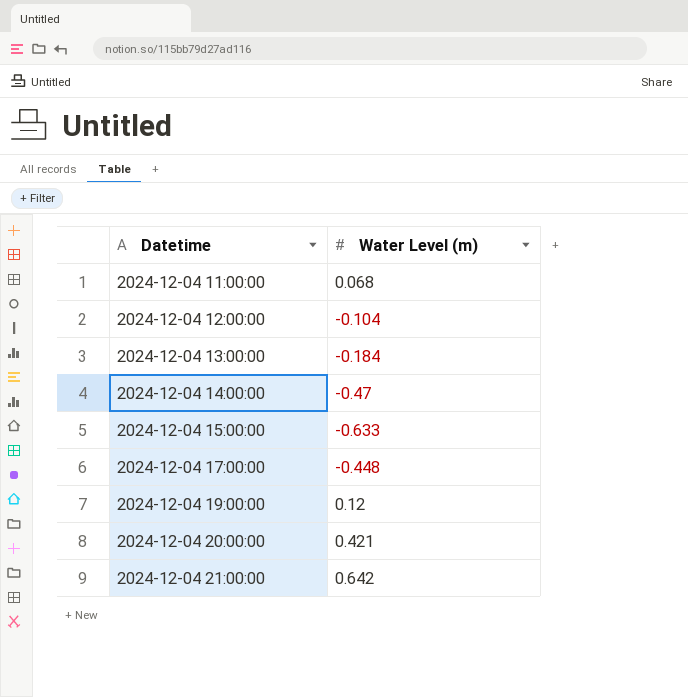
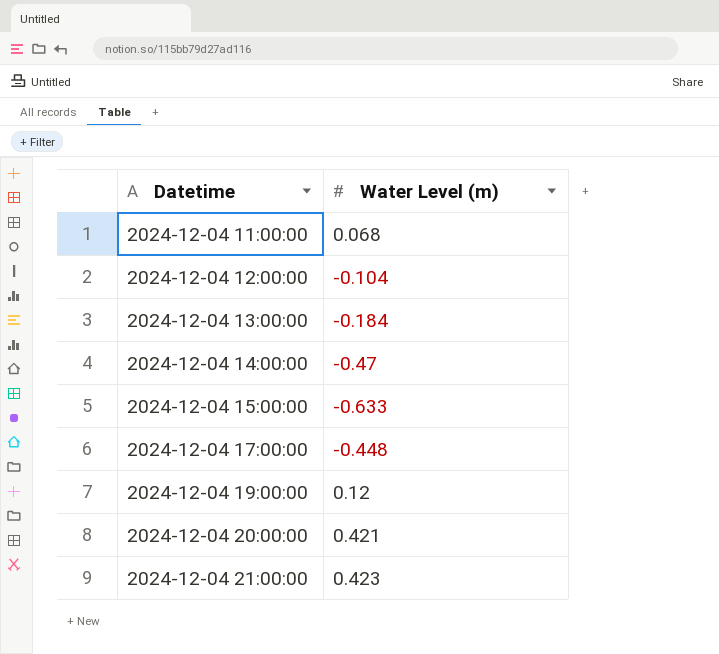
2024-12-04 21:00:00 | Water Level (m): 0.642 -> 0.423

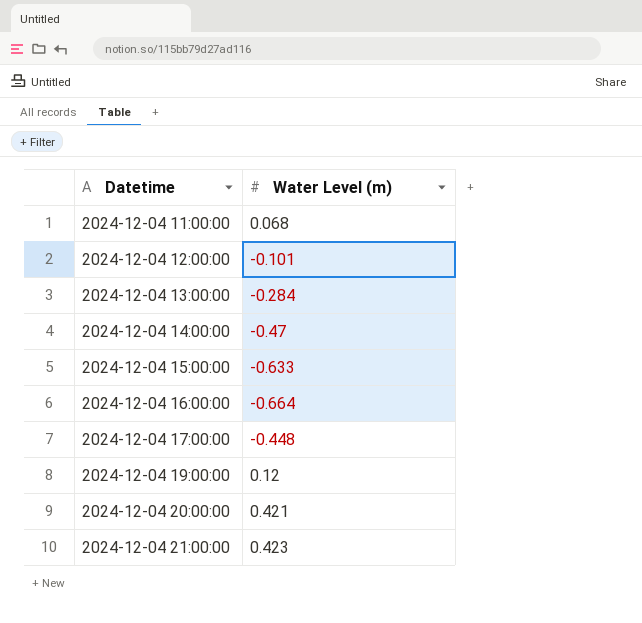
2024-12-04 12:00:00 | Water Level (m): -0.104 -> -0.101
2024-12-04 13:00:00 | Water Level (m): -0.184 -> -0.284
row 2024-12-04 16:00:00: none -> -0.664

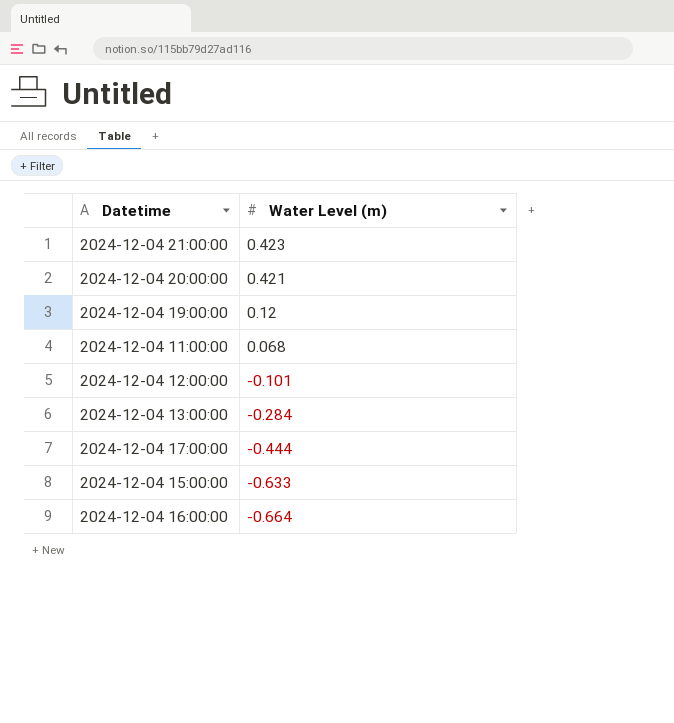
row order: Datetime ascending -> Water Level (m) descending
row 2024-12-04 14:00:00: -0.47 -> none
2024-12-04 17:00:00 | Water Level (m): -0.448 -> -0.444

